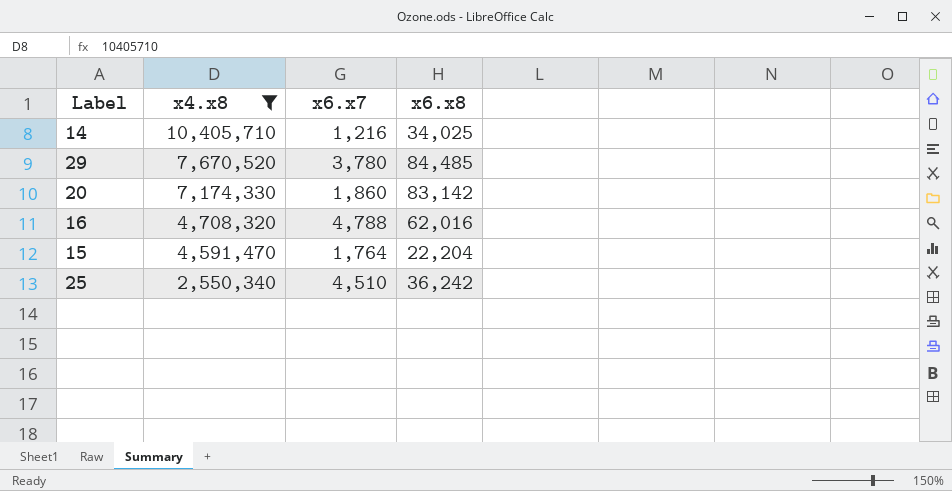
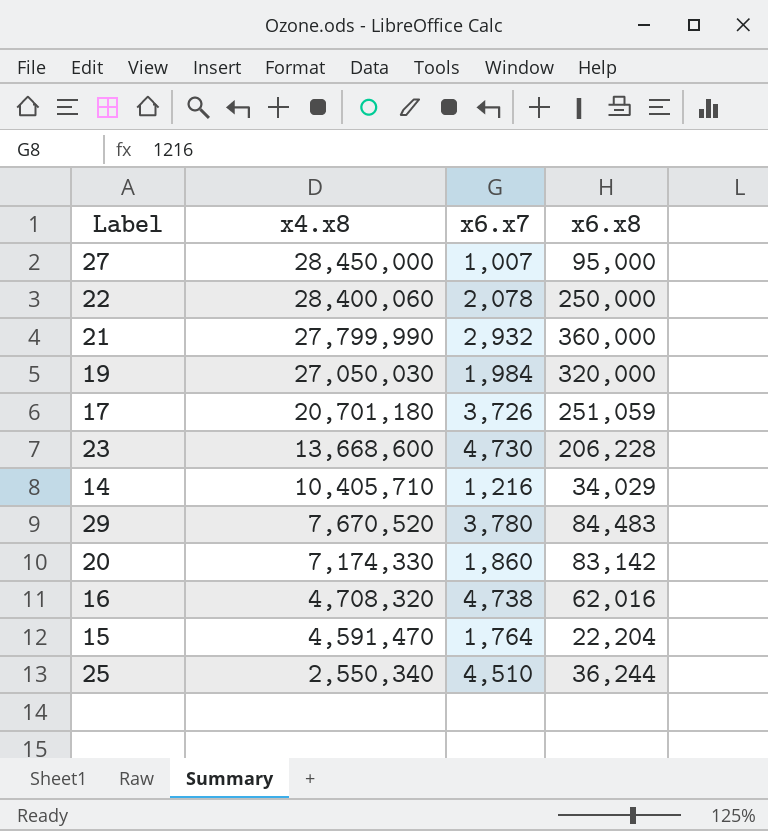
filter: x4.x8 <= 10,405,710 -> none
14 | x6.x8: 34,025 -> 34,029
29 | x6.x8: 84,485 -> 84,483
16 | x6.x7: 4,788 -> 4,738
25 | x6.x8: 36,242 -> 36,244

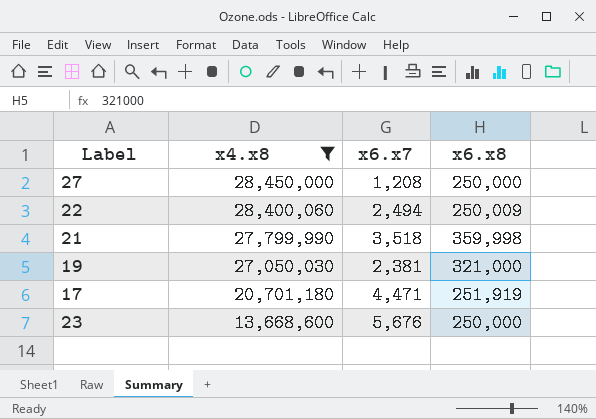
filter: none -> x4.x8 >= 13,668,600
27 | x6.x7: 1,007 -> 1,208
27 | x6.x8: 95,000 -> 250,000
22 | x6.x7: 2,078 -> 2,494
22 | x6.x8: 250,000 -> 250,009
21 | x6.x7: 2,932 -> 3,518
21 | x6.x8: 360,000 -> 359,998
19 | x6.x7: 1,984 -> 2,381
19 | x6.x8: 320,000 -> 321,000
17 | x6.x7: 3,726 -> 4,471
17 | x6.x8: 251,059 -> 251,919
23 | x6.x7: 4,730 -> 5,676
23 | x6.x8: 206,228 -> 250,000

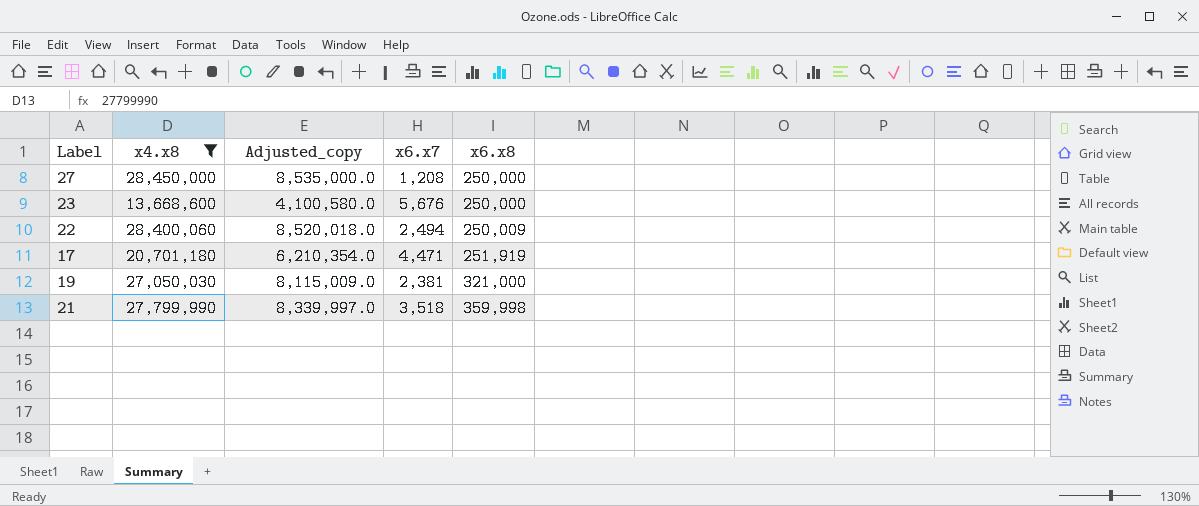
row order: x4.x8 descending -> x6.x8 ascending
column Adjusted_copy | formula: none -> [x4.x8] * 0.3

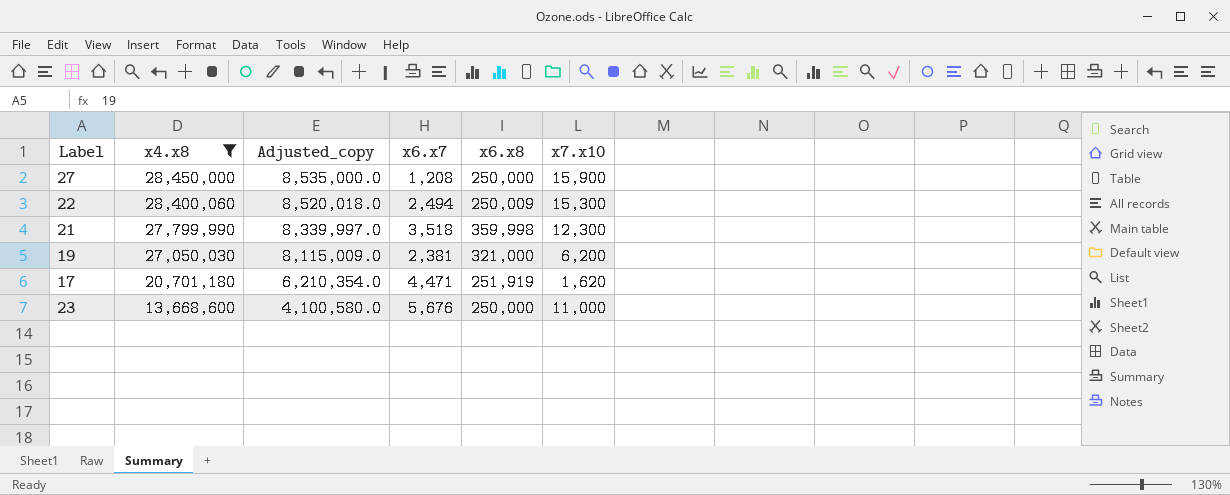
row order: x6.x8 ascending -> x4.x8 descending
column x7.x10 | position: none -> 6

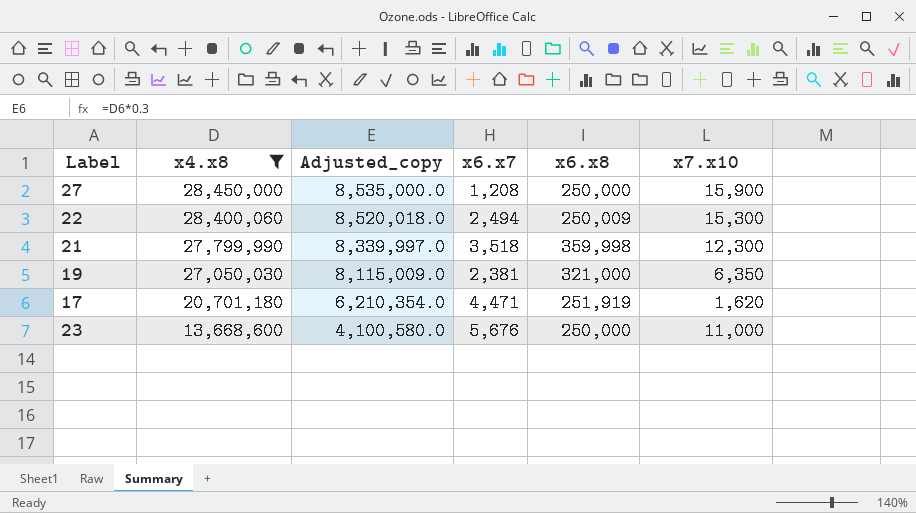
19 | x7.x10: 6,200 -> 6,350

